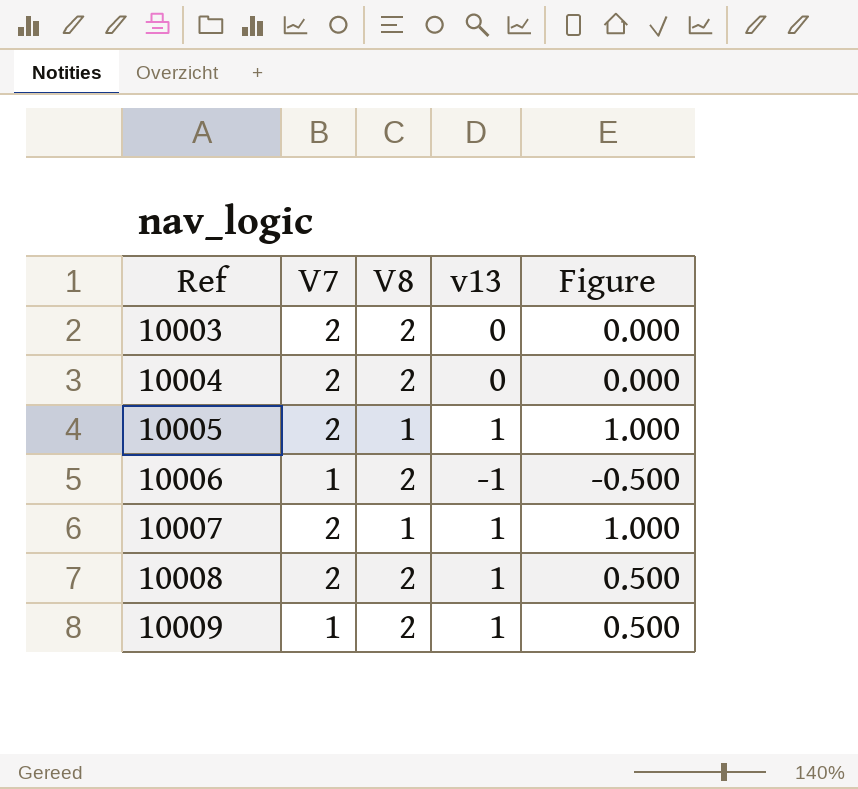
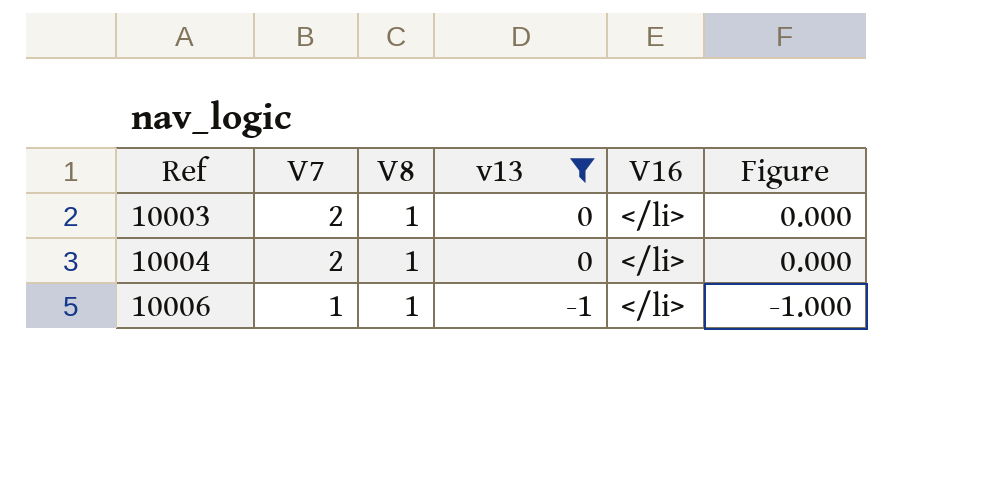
filter: none -> v13 != 1
column V16 | position: none -> 5
10003 | V8: 2 -> 1
10004 | V8: 2 -> 1
10006 | V8: 2 -> 1
10006 | Figure: -0.500 -> -1.000

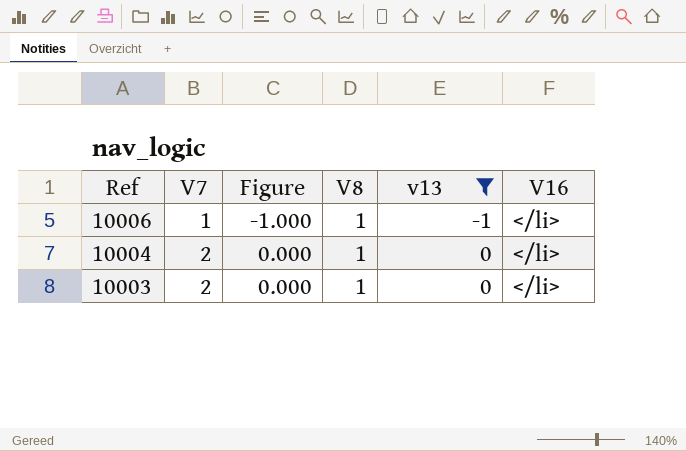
row order: Ref ascending -> Ref descending
column Figure | position: 6 -> 3

